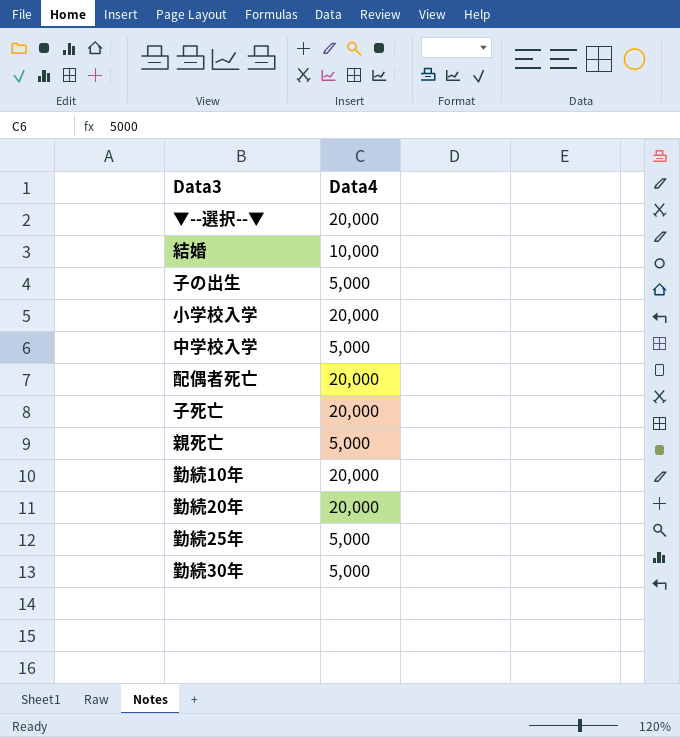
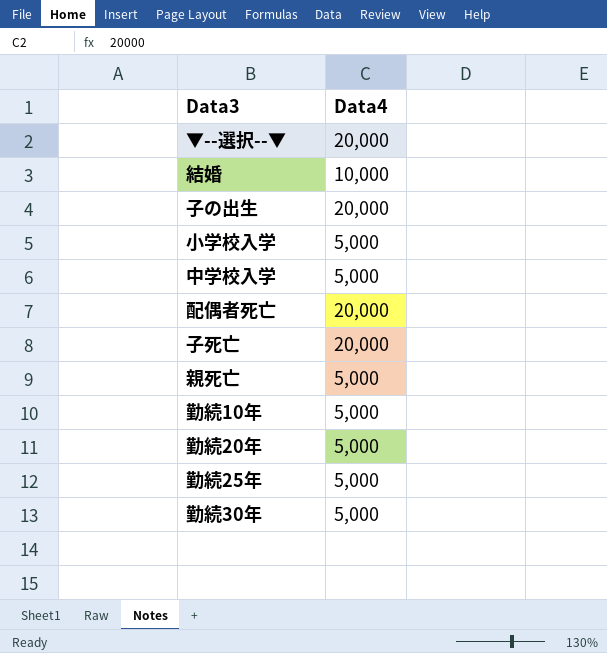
子の出生 | Data4: 5,000 -> 20,000
小学校入学 | Data4: 20,000 -> 5,000
勤続10年 | Data4: 20,000 -> 5,000
勤続20年 | Data4: 20,000 -> 5,000

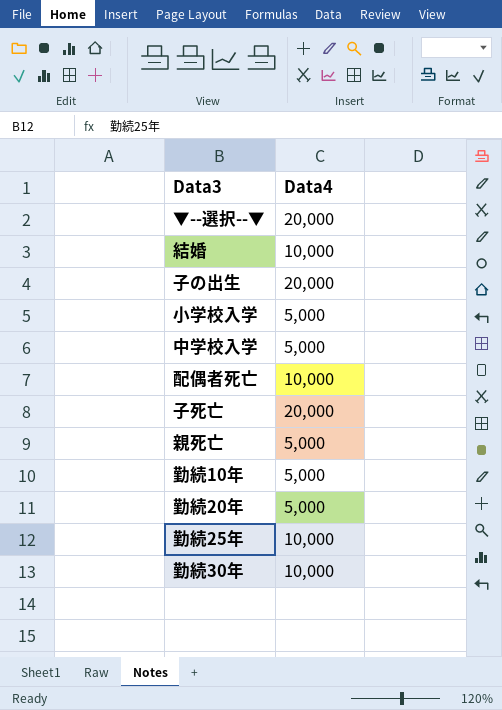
配偶者死亡 | Data4: 20,000 -> 10,000
勤続25年 | Data4: 5,000 -> 10,000
勤続30年 | Data4: 5,000 -> 10,000

